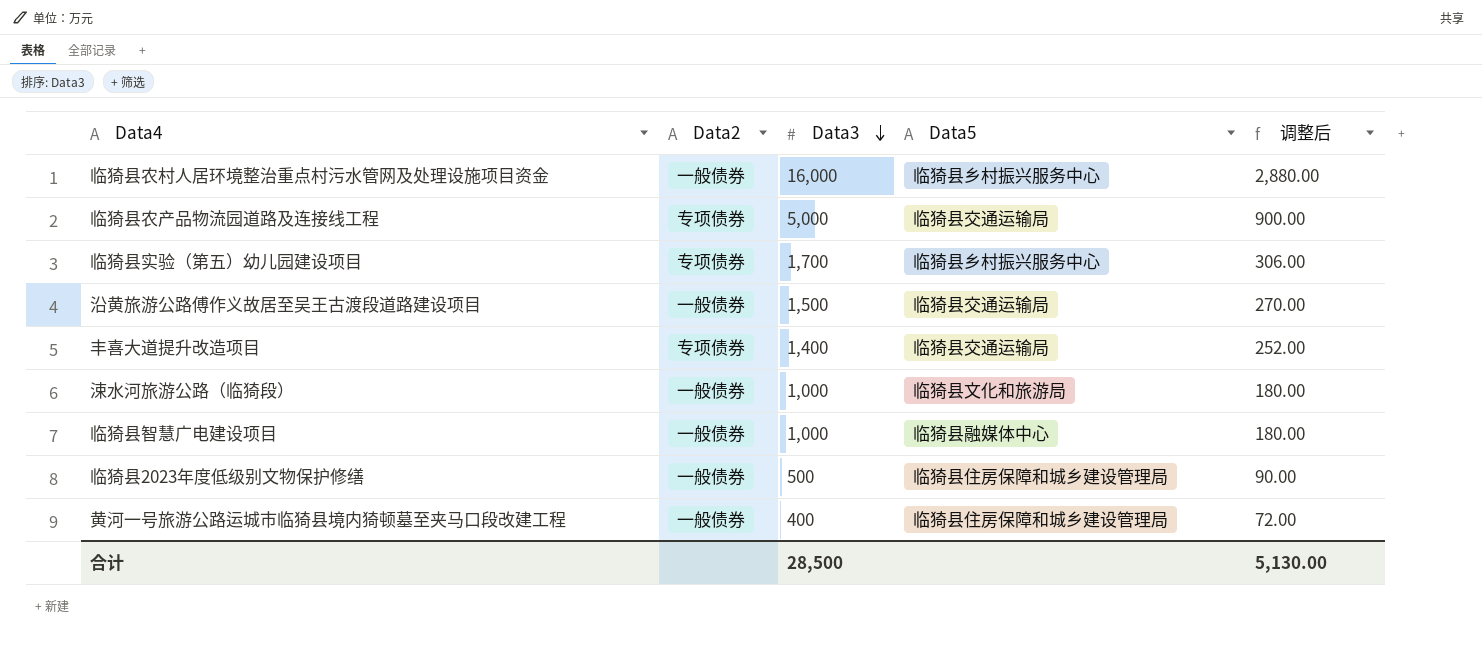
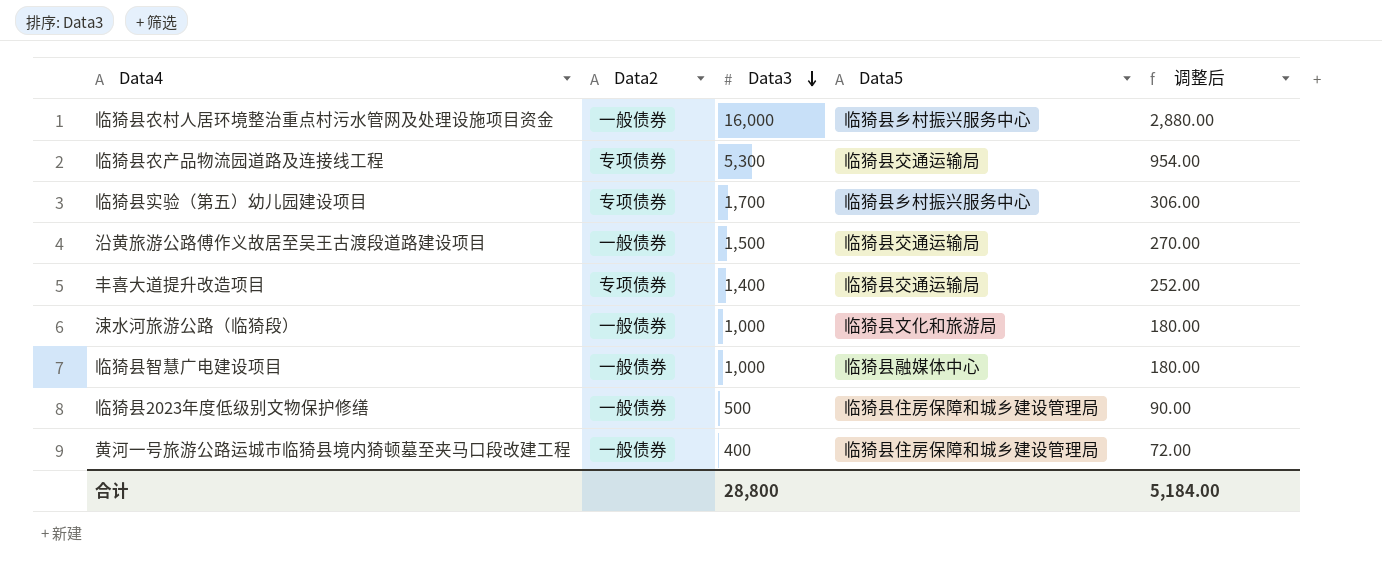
临猗县农产品物流园道路及连接线工程 | Data3: 5,000 -> 5,300
临猗县农产品物流园道路及连接线工程 | 调整后: 900.00 -> 954.00
合计 | Data3: 28,500 -> 28,800
合计 | 调整后: 5,130.00 -> 5,184.00

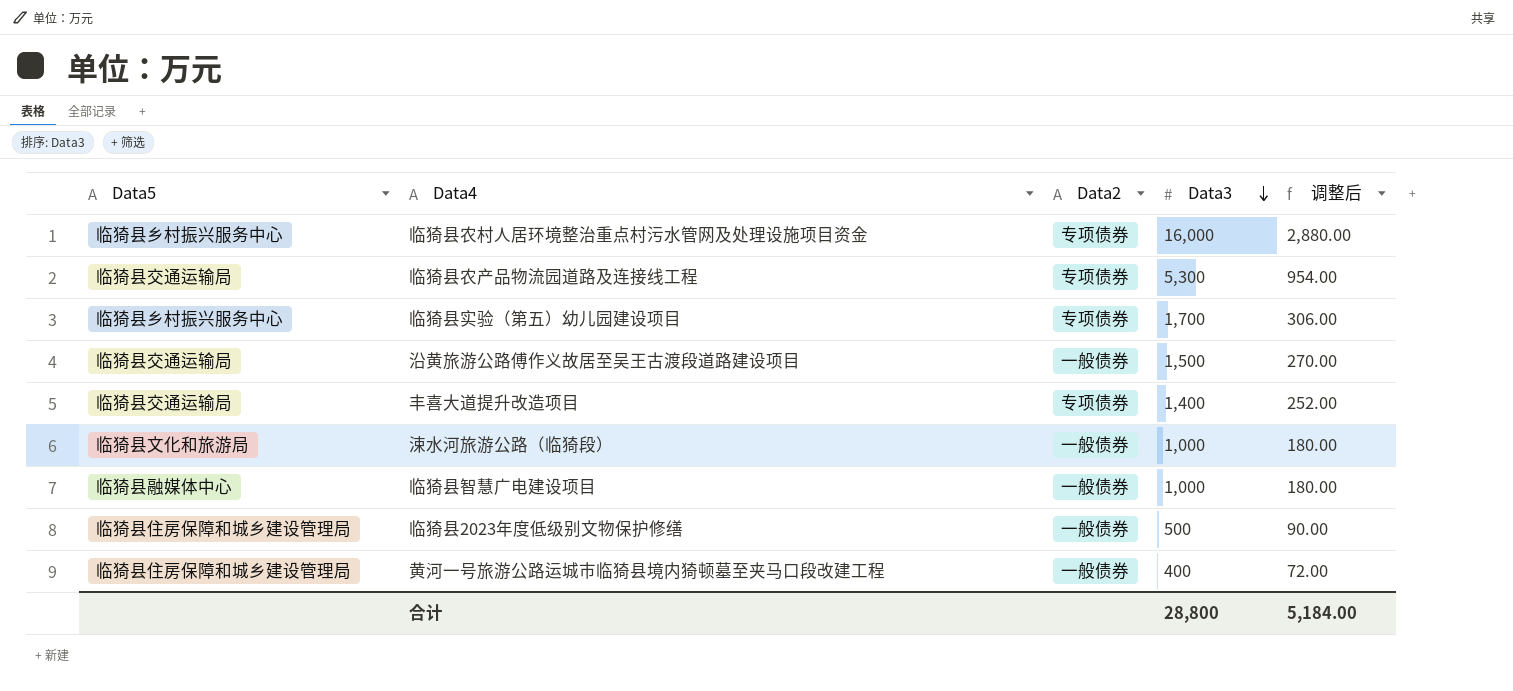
column Data5 | position: 4 -> 1
临猗县农村人居环境整治重点村污水管网及处理设施项目资金 | Data2: 一般债券 -> 专项债券

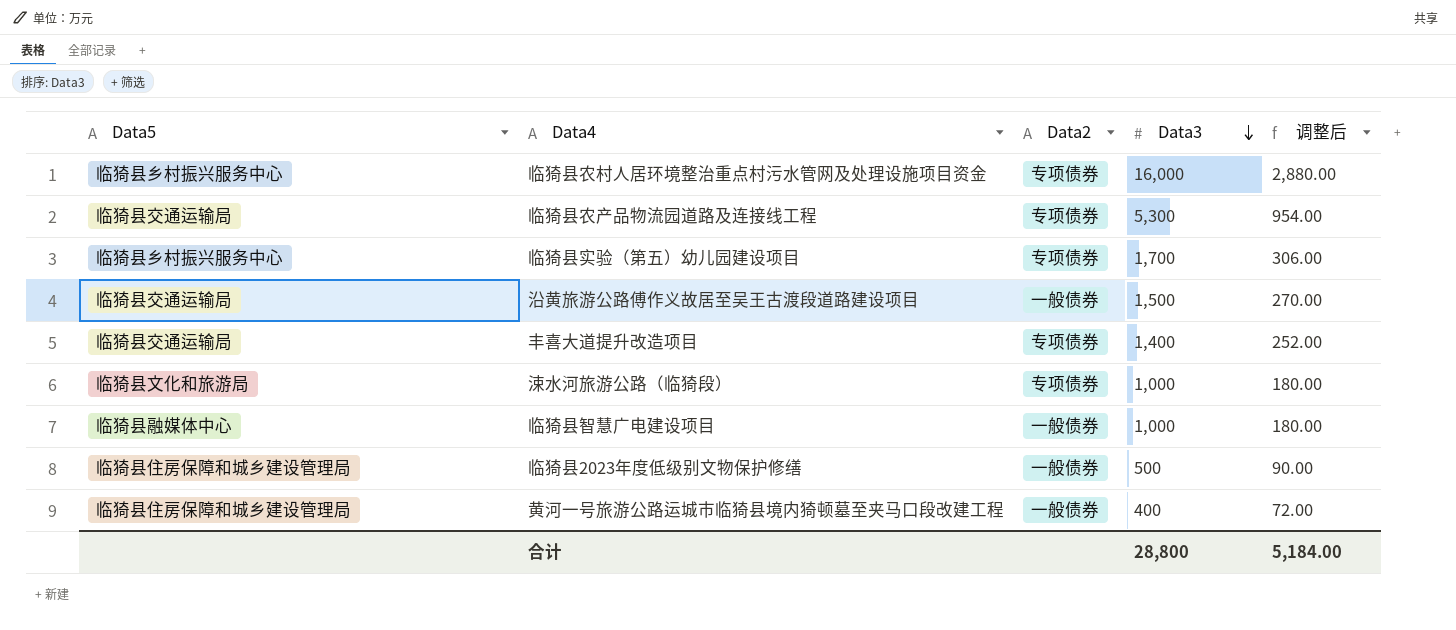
涑水河旅游公路（临猗段） | Data2: 一般债券 -> 专项债券

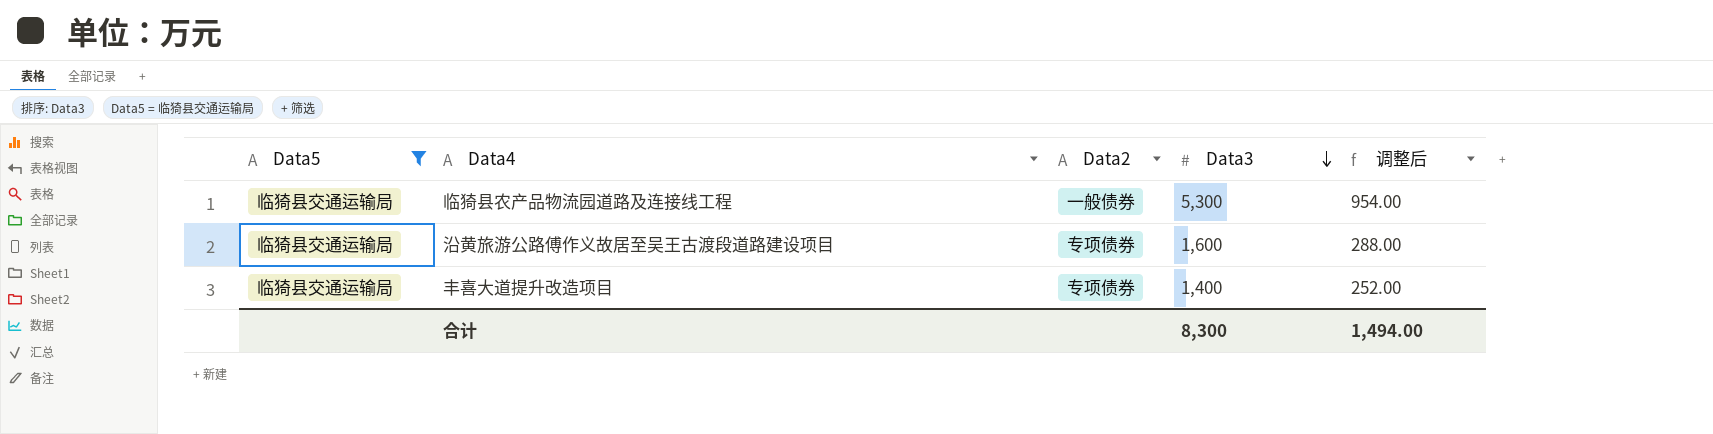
filter: none -> Data5 = 临猗县交通运输局
临猗县农产品物流园道路及连接线工程 | Data2: 专项债券 -> 一般债券
沿黄旅游公路傅作义故居至吴王古渡段道路建设项目 | Data2: 一般债券 -> 专项债券
沿黄旅游公路傅作义故居至吴王古渡段道路建设项目 | Data3: 1,500 -> 1,600
沿黄旅游公路傅作义故居至吴王古渡段道路建设项目 | 调整后: 270.00 -> 288.00
合计 | Data3: 28,800 -> 8,300
合计 | 调整后: 5,184.00 -> 1,494.00

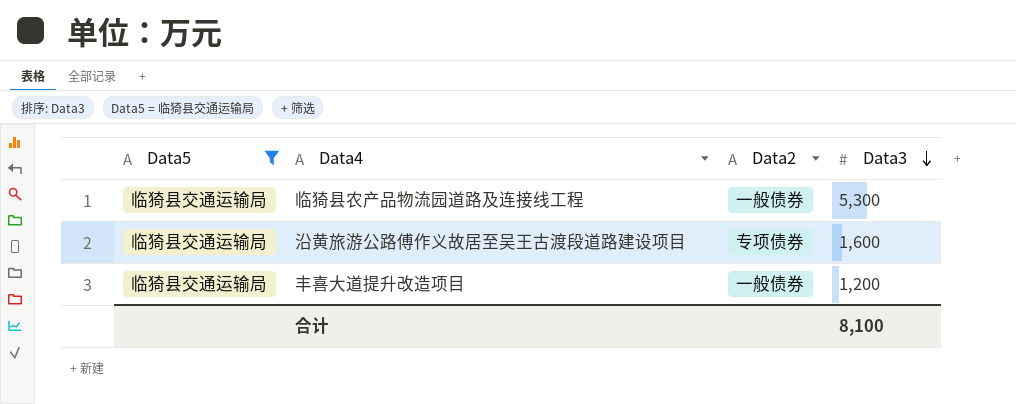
column 调整后 | formula: [Data3] * 0.18 -> none
丰喜大道提升改造项目 | Data2: 专项债券 -> 一般债券
丰喜大道提升改造项目 | Data3: 1,400 -> 1,200
合计 | Data3: 8,300 -> 8,100

